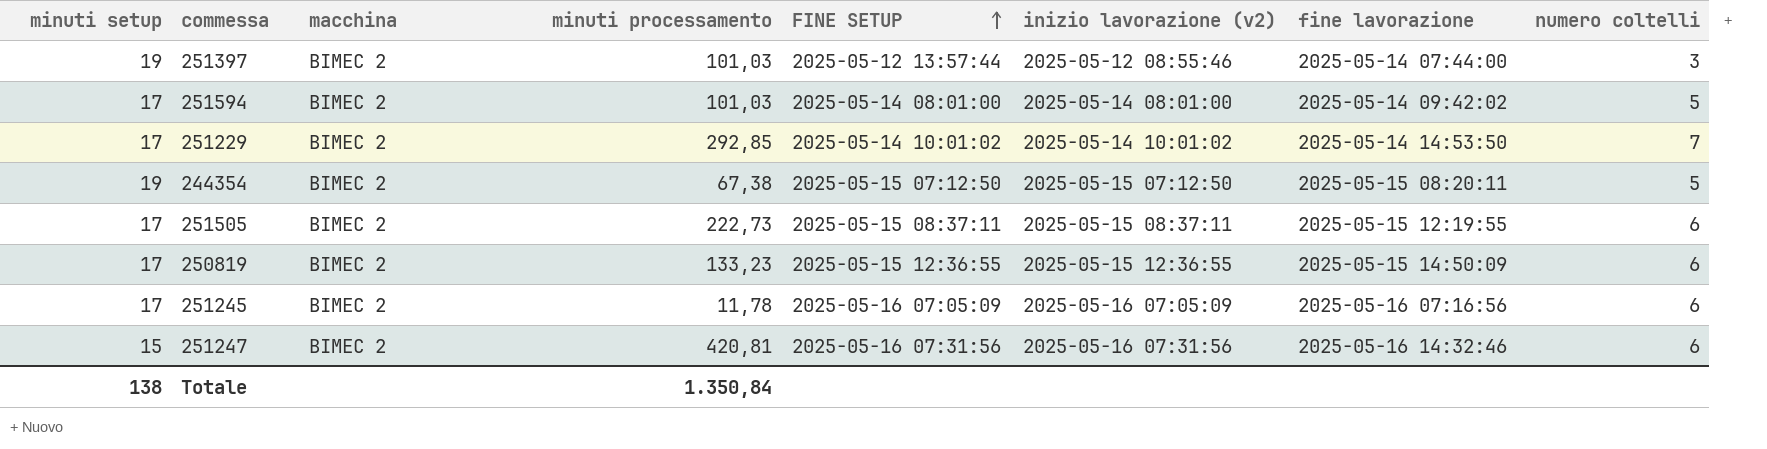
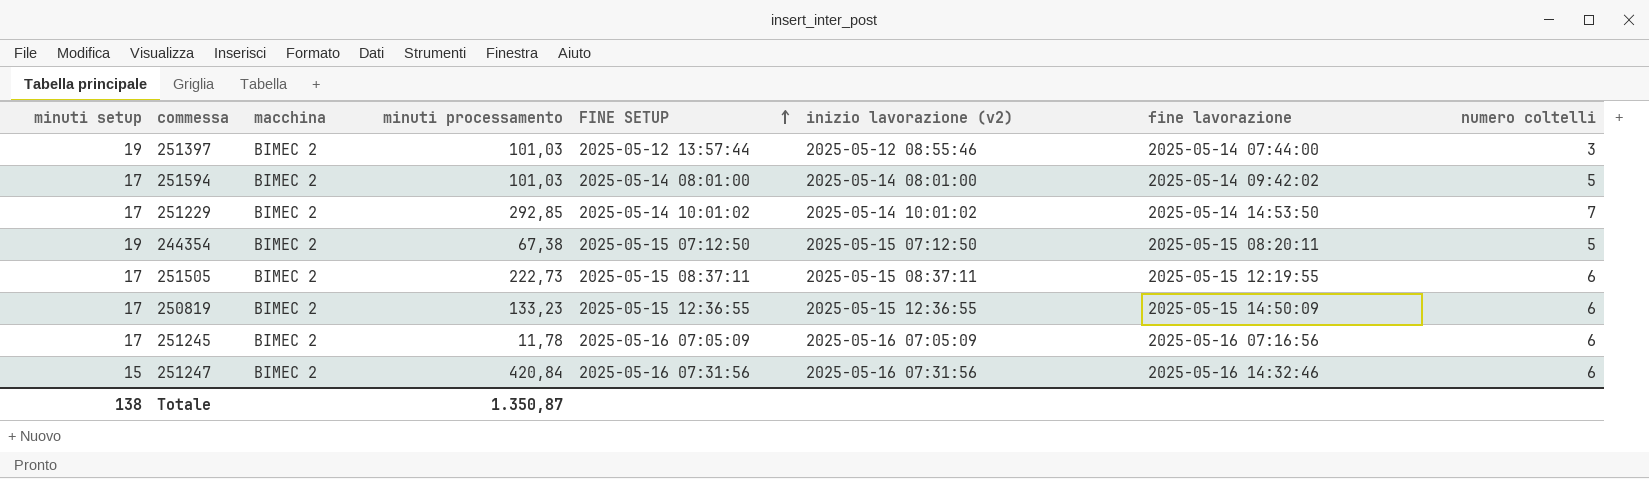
251247 | minuti processamento: 420,81 -> 420,84
Totale | minuti processamento: 1.350,84 -> 1.350,87

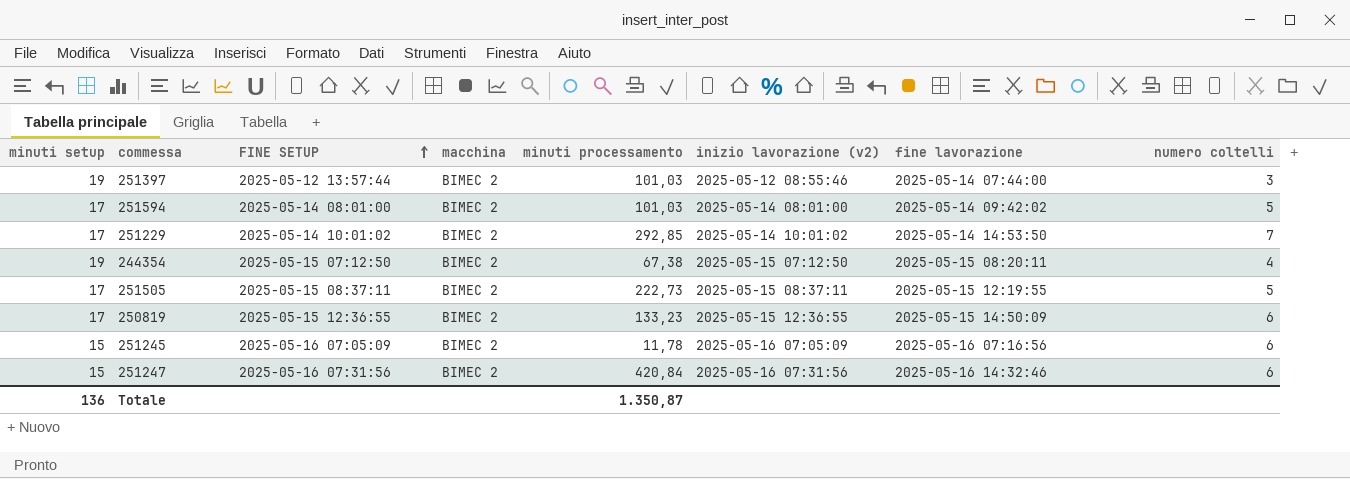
column FINE SETUP | position: 5 -> 3
244354 | numero coltelli: 5 -> 4
251505 | numero coltelli: 6 -> 5
251245 | minuti setup: 17 -> 15
Totale | minuti setup: 138 -> 136

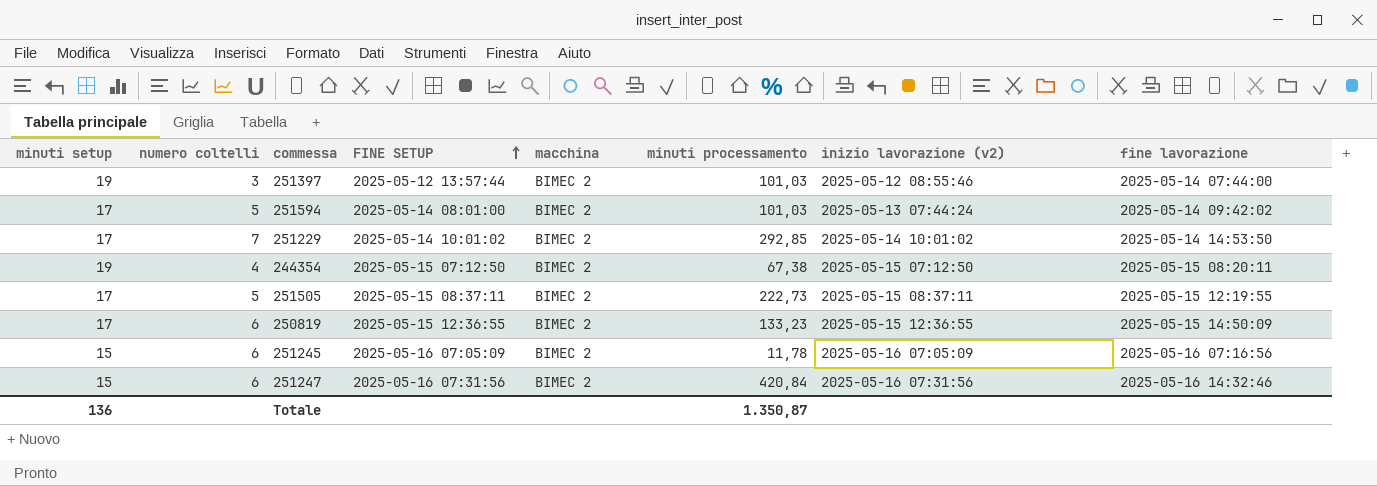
column numero coltelli | position: 8 -> 2
251594 | inizio lavorazione (v2): 2025-05-14 08:01:00 -> 2025-05-13 07:44:24

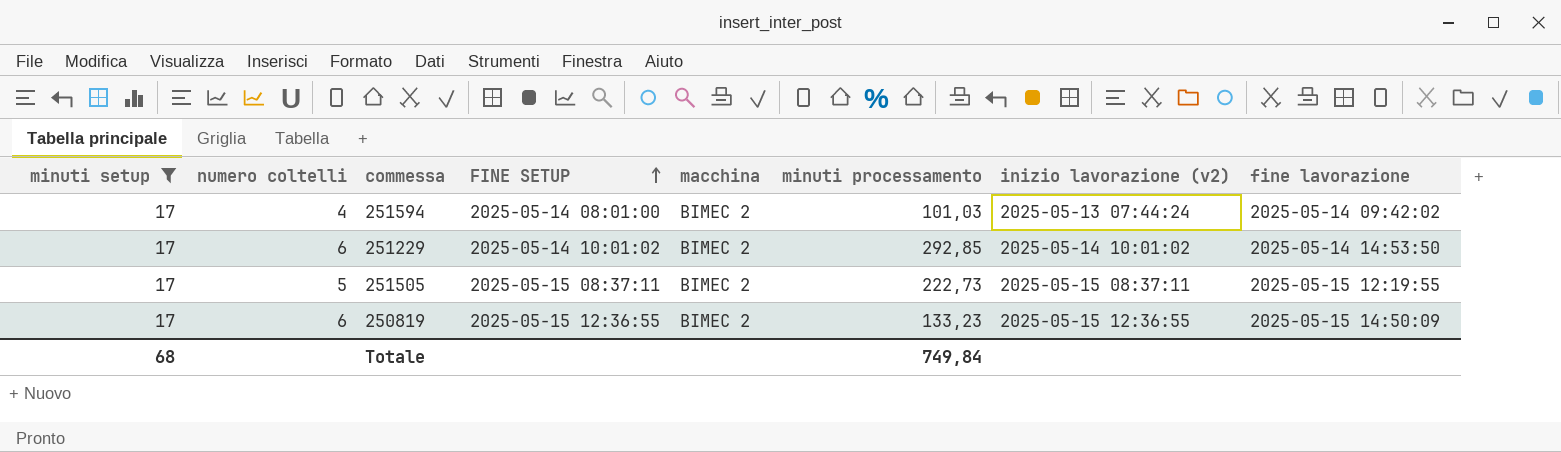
filter: none -> minuti setup = 17
251594 | numero coltelli: 5 -> 4
251229 | numero coltelli: 7 -> 6
Totale | minuti setup: 136 -> 68
Totale | minuti processamento: 1.350,87 -> 749,84

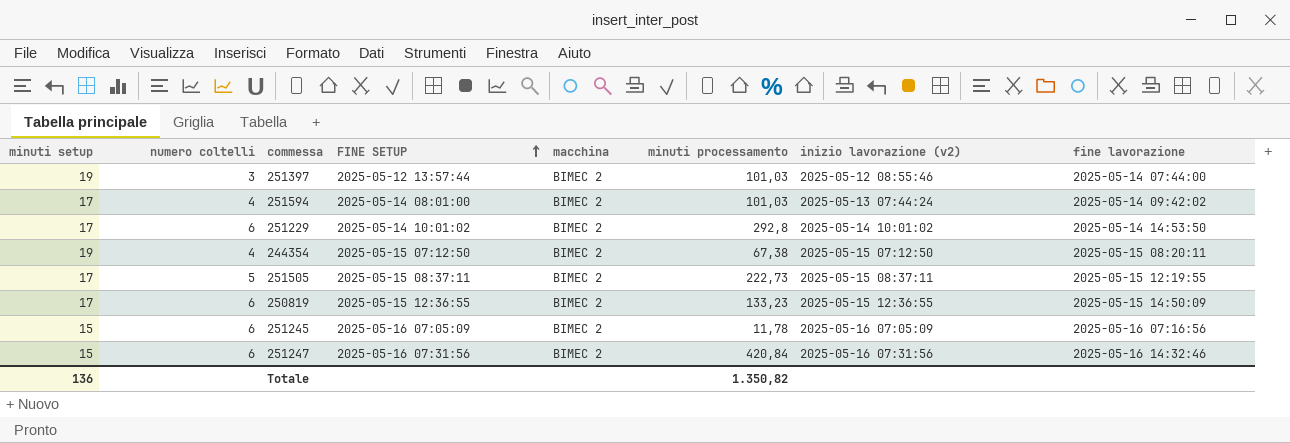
filter: minuti setup = 17 -> none
251229 | minuti processamento: 292,85 -> 292,8
Totale | minuti setup: 68 -> 136
Totale | minuti processamento: 749,84 -> 1.350,82

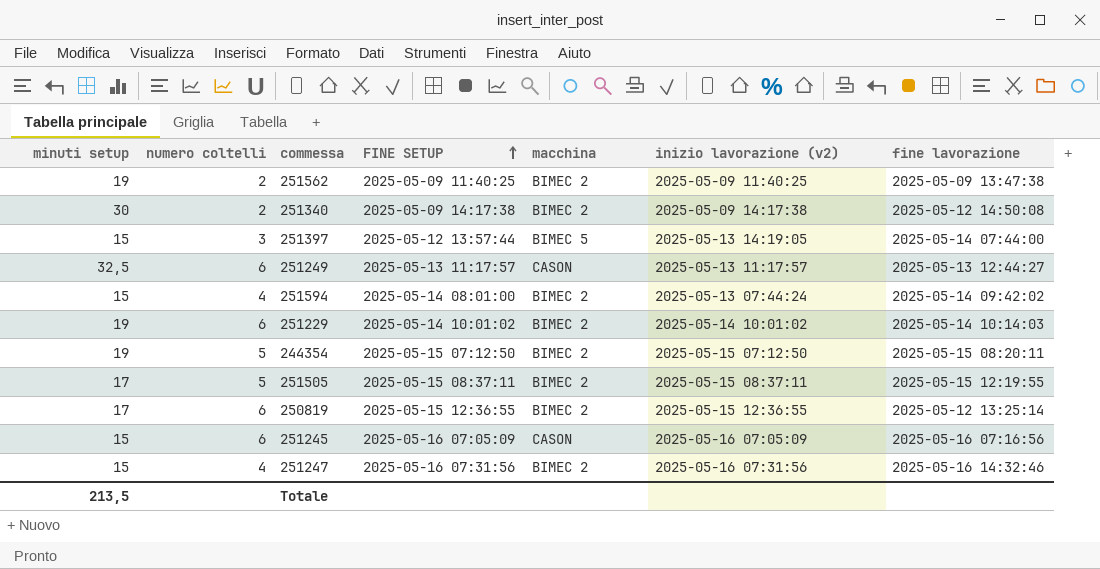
column minuti processamento | position: 6 -> none
row 251562: none -> 19 | 2 | 2025-05-09 11:40:25 | BIMEC 2 | 2025-05-09 11:40:25 | 2025-05-09 13:47:38
row 251340: none -> 30 | 2 | 2025-05-09 14:17:38 | BIMEC 2 | 2025-05-09 14:17:38 | 2025-05-12 14:50:08
251397 | minuti setup: 19 -> 15
251397 | macchina: BIMEC 2 -> BIMEC 5
251397 | inizio lavorazione (v2): 2025-05-12 08:55:46 -> 2025-05-13 14:19:05
row 251249: none -> 32,5 | 6 | 2025-05-13 11:17:57 | CASON | 2025-05-13 11:17:57 | 2025-05-13 12:44:27
251594 | minuti setup: 17 -> 15
251229 | minuti setup: 17 -> 19
251229 | fine lavorazione: 2025-05-14 14:53:50 -> 2025-05-14 10:14:03
244354 | numero coltelli: 4 -> 5
250819 | fine lavorazione: 2025-05-15 14:50:09 -> 2025-05-12 13:25:14
251245 | macchina: BIMEC 2 -> CASON
251247 | numero coltelli: 6 -> 4
Totale | minuti setup: 136 -> 213,5

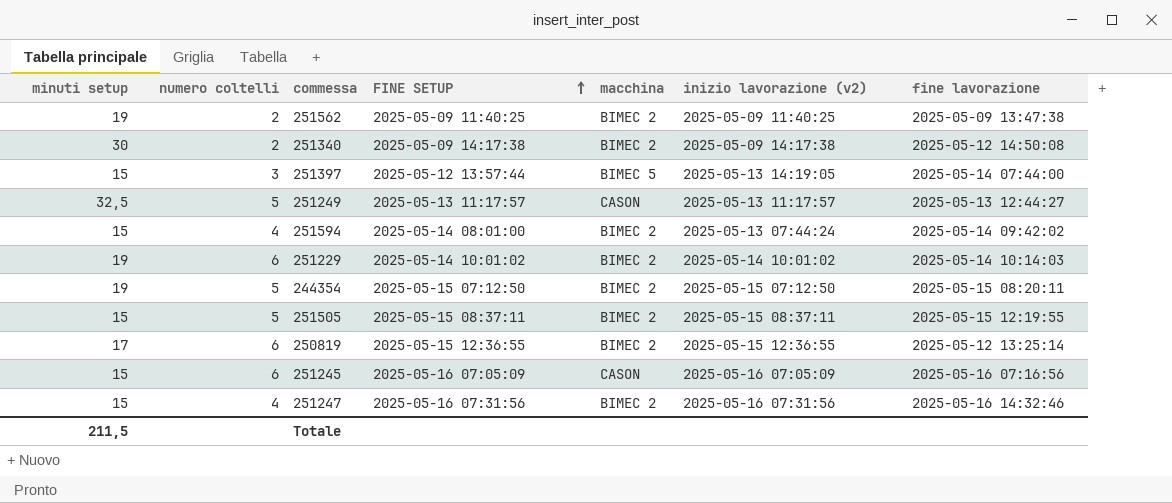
251249 | numero coltelli: 6 -> 5
251505 | minuti setup: 17 -> 15
Totale | minuti setup: 213,5 -> 211,5

